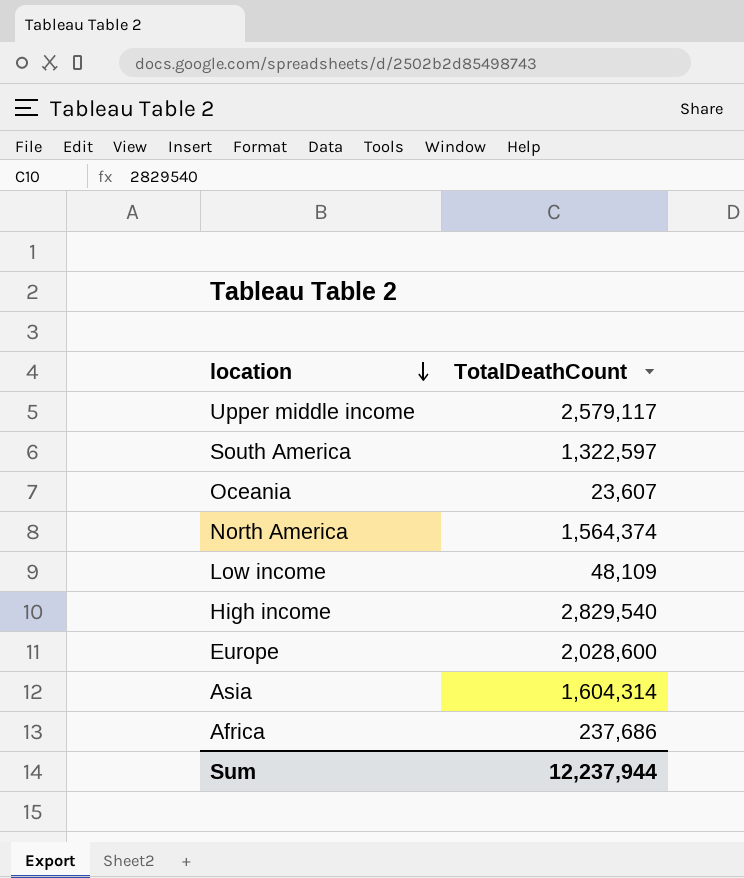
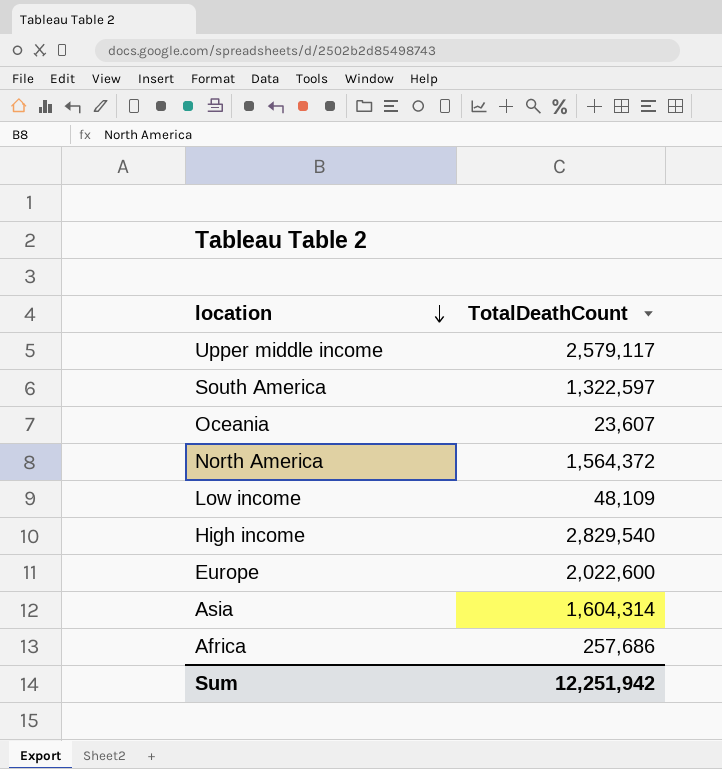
North America | TotalDeathCount: 1,564,374 -> 1,564,372
Europe | TotalDeathCount: 2,028,600 -> 2,022,600
Africa | TotalDeathCount: 237,686 -> 257,686
Sum | TotalDeathCount: 12,237,944 -> 12,251,942

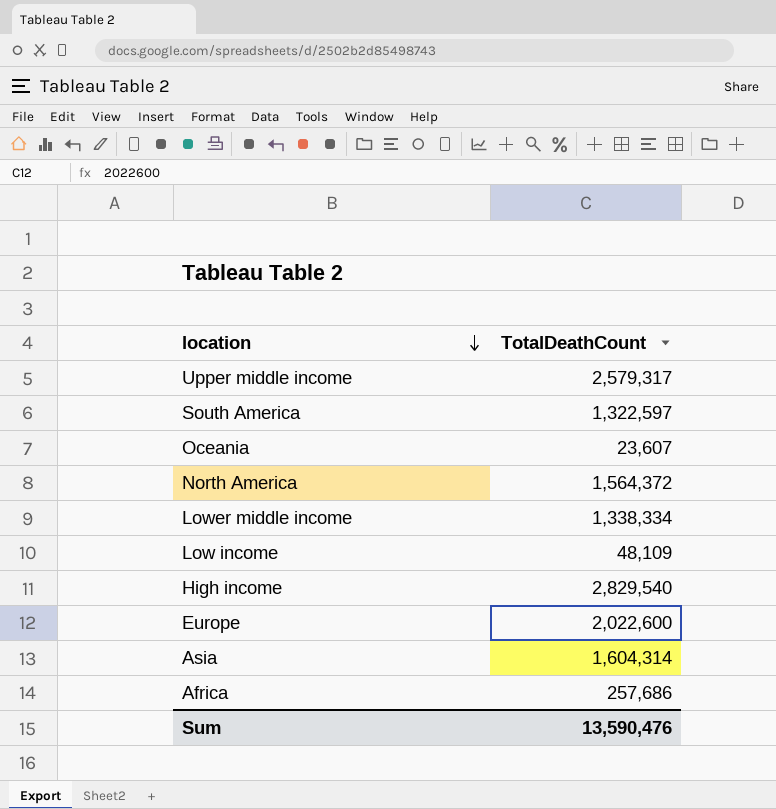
Upper middle income | TotalDeathCount: 2,579,117 -> 2,579,317
row Lower middle income: none -> 1,338,334
Sum | TotalDeathCount: 12,251,942 -> 13,590,476

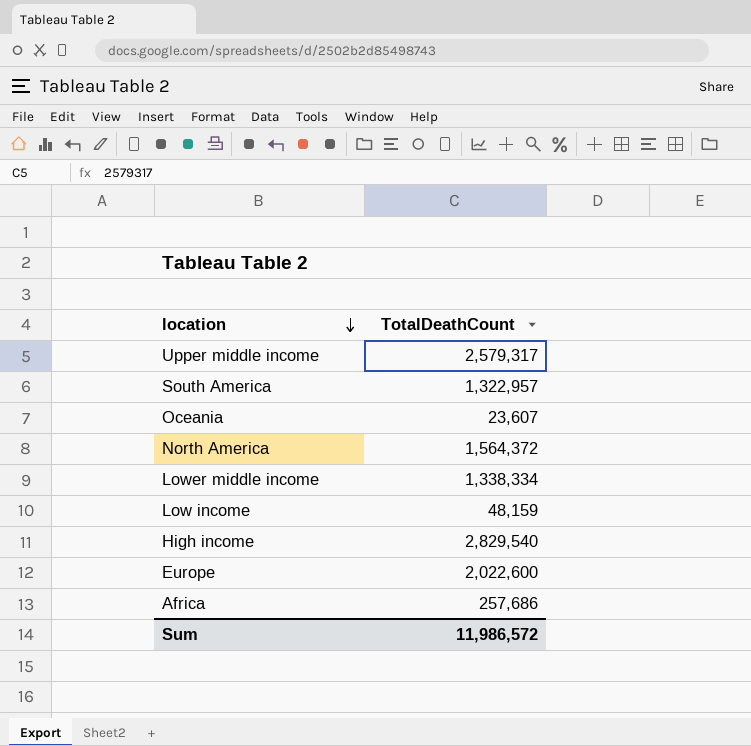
row Asia: 1,604,314 -> none
South America | TotalDeathCount: 1,322,597 -> 1,322,957
Low income | TotalDeathCount: 48,109 -> 48,159
Sum | TotalDeathCount: 13,590,476 -> 11,986,572

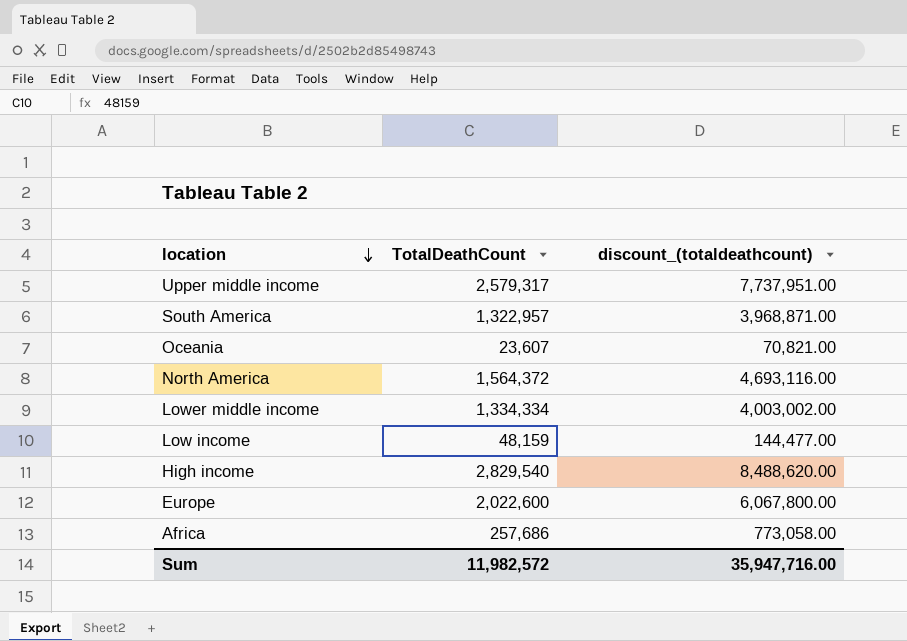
column discount_(totaldeathcount) | formula: none -> [TotalDeathCount] * 3
Lower middle income | TotalDeathCount: 1,338,334 -> 1,334,334
Sum | TotalDeathCount: 11,986,572 -> 11,982,572

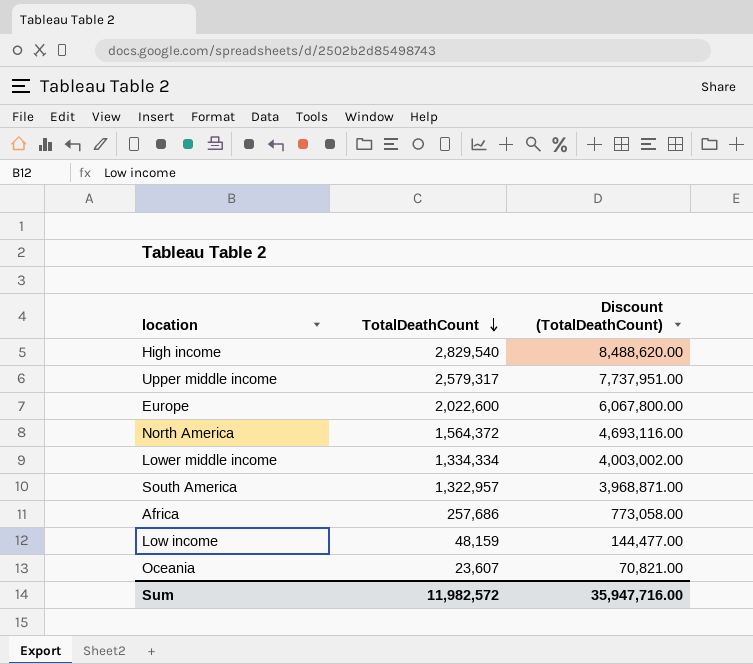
row order: location descending -> TotalDeathCount descending
column name: discount_(totaldeathcount) -> Discount (TotalDeathCount)

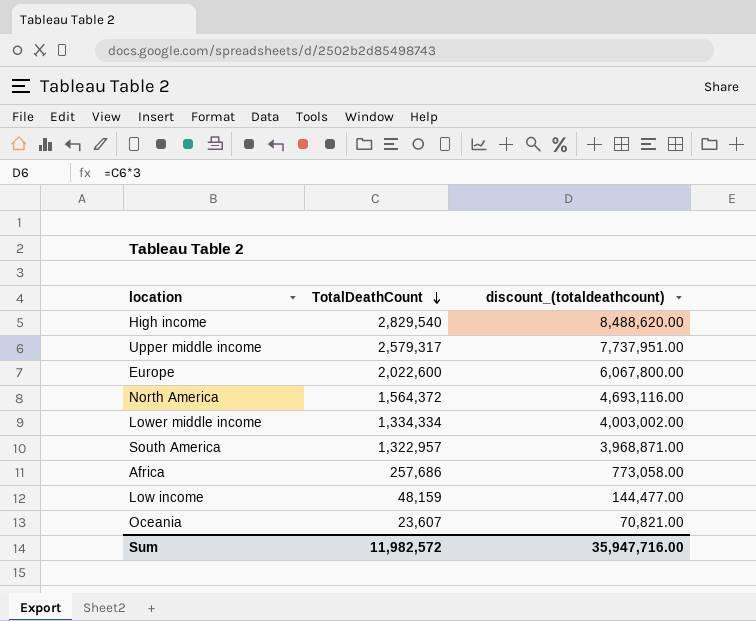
column name: Discount (TotalDeathCount) -> discount_(totaldeathcount)

